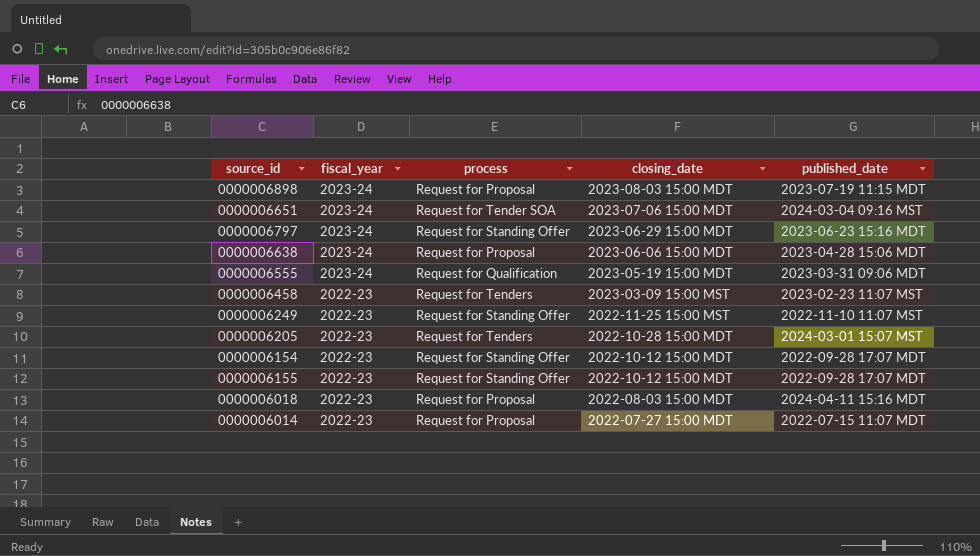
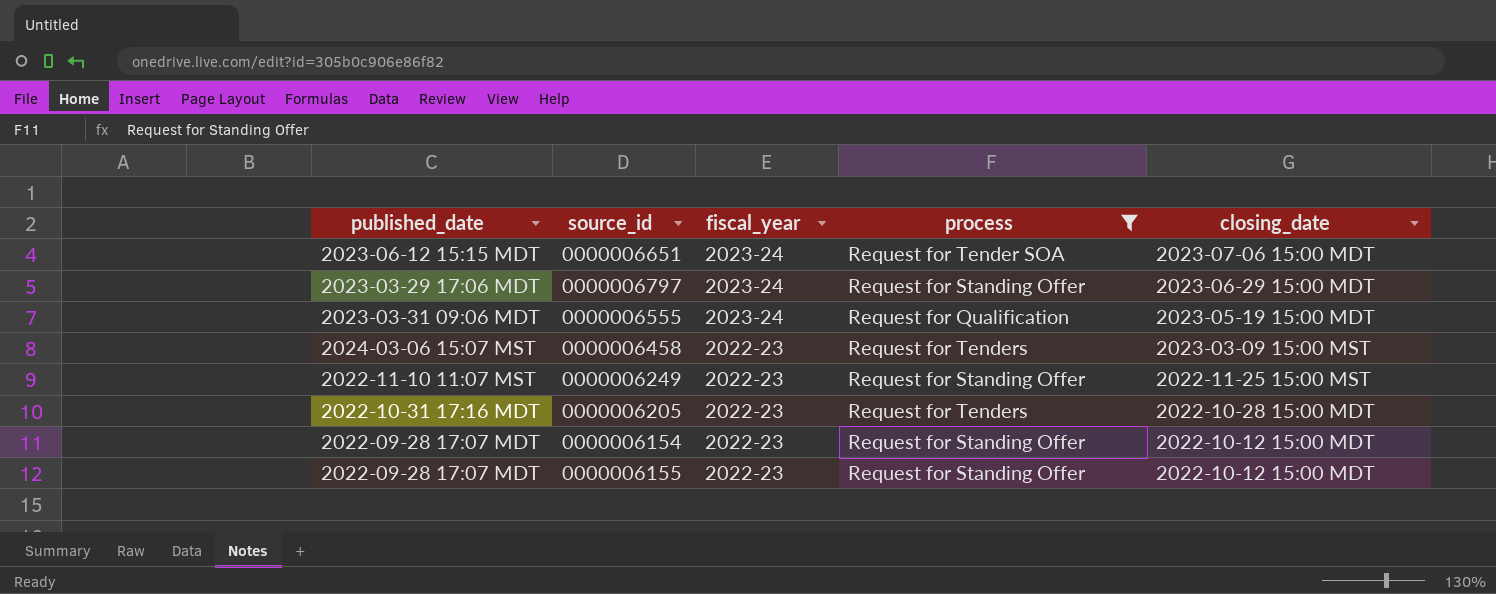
filter: none -> process != Request for Proposal
column published_date | position: 5 -> 1
0000006651 | published_date: 2024-03-04 09:16 MST -> 2023-06-12 15:15 MDT
0000006797 | published_date: 2023-06-23 15:16 MDT -> 2023-03-29 17:06 MDT
0000006458 | published_date: 2023-02-23 11:07 MST -> 2024-03-06 15:07 MST
0000006205 | published_date: 2024-03-01 15:07 MST -> 2022-10-31 17:16 MDT

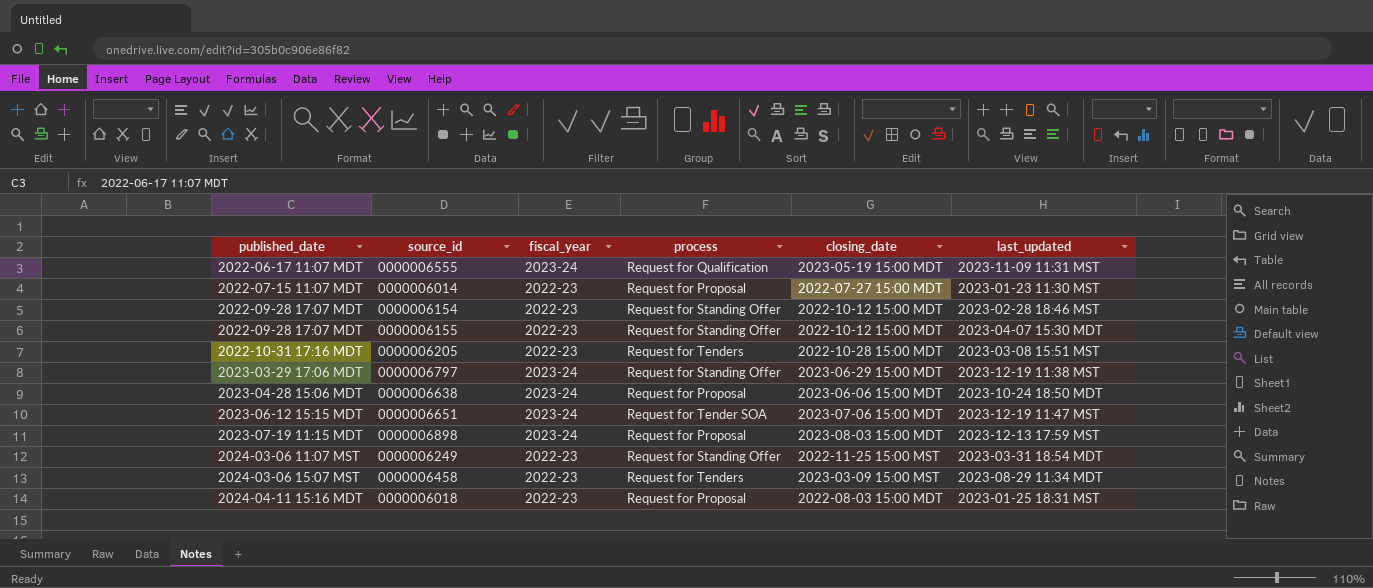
filter: process != Request for Proposal -> none
row order: fiscal_year descending -> published_date ascending
column last_updated | position: none -> 6
0000006555 | published_date: 2023-03-31 09:06 MDT -> 2022-06-17 11:07 MDT
0000006249 | published_date: 2022-11-10 11:07 MST -> 2024-03-06 11:07 MST

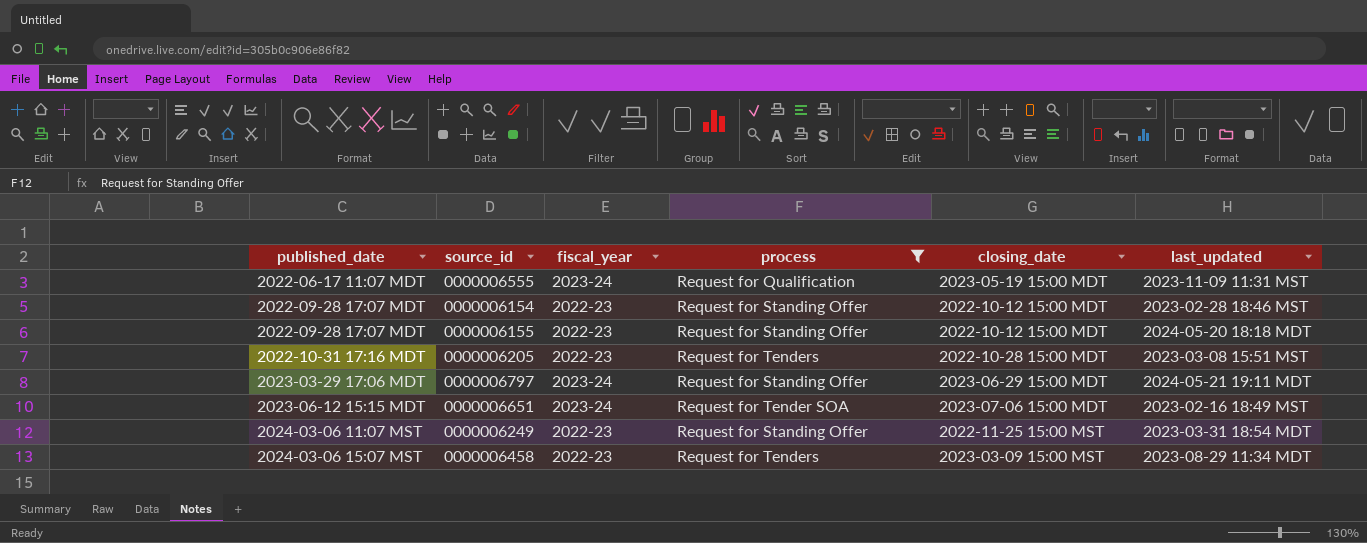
filter: none -> process != Request for Proposal
0000006155 | last_updated: 2023-04-07 15:30 MDT -> 2024-05-20 18:18 MDT
0000006797 | last_updated: 2023-12-19 11:38 MST -> 2024-05-21 19:11 MDT
0000006651 | last_updated: 2023-12-19 11:47 MST -> 2023-02-16 18:49 MST

